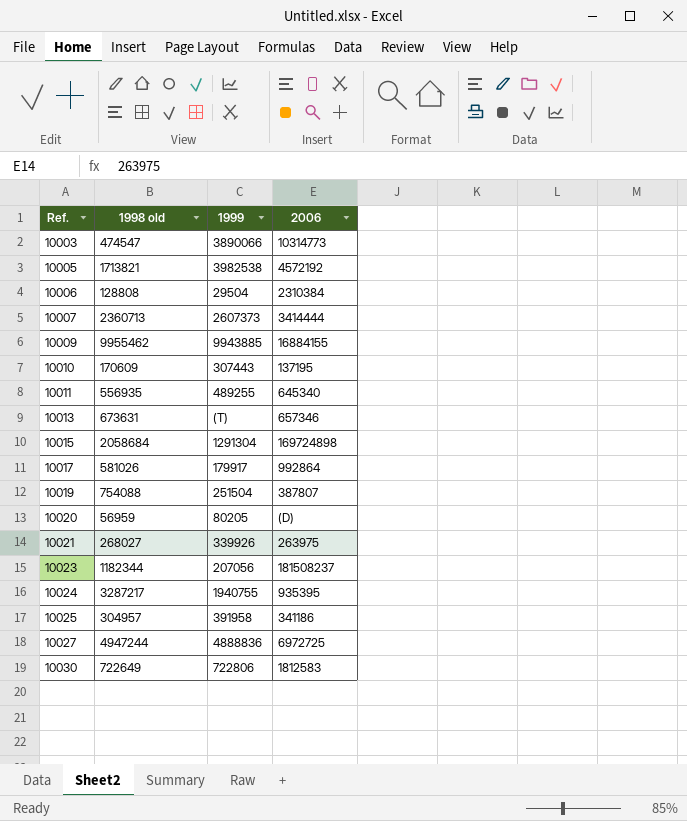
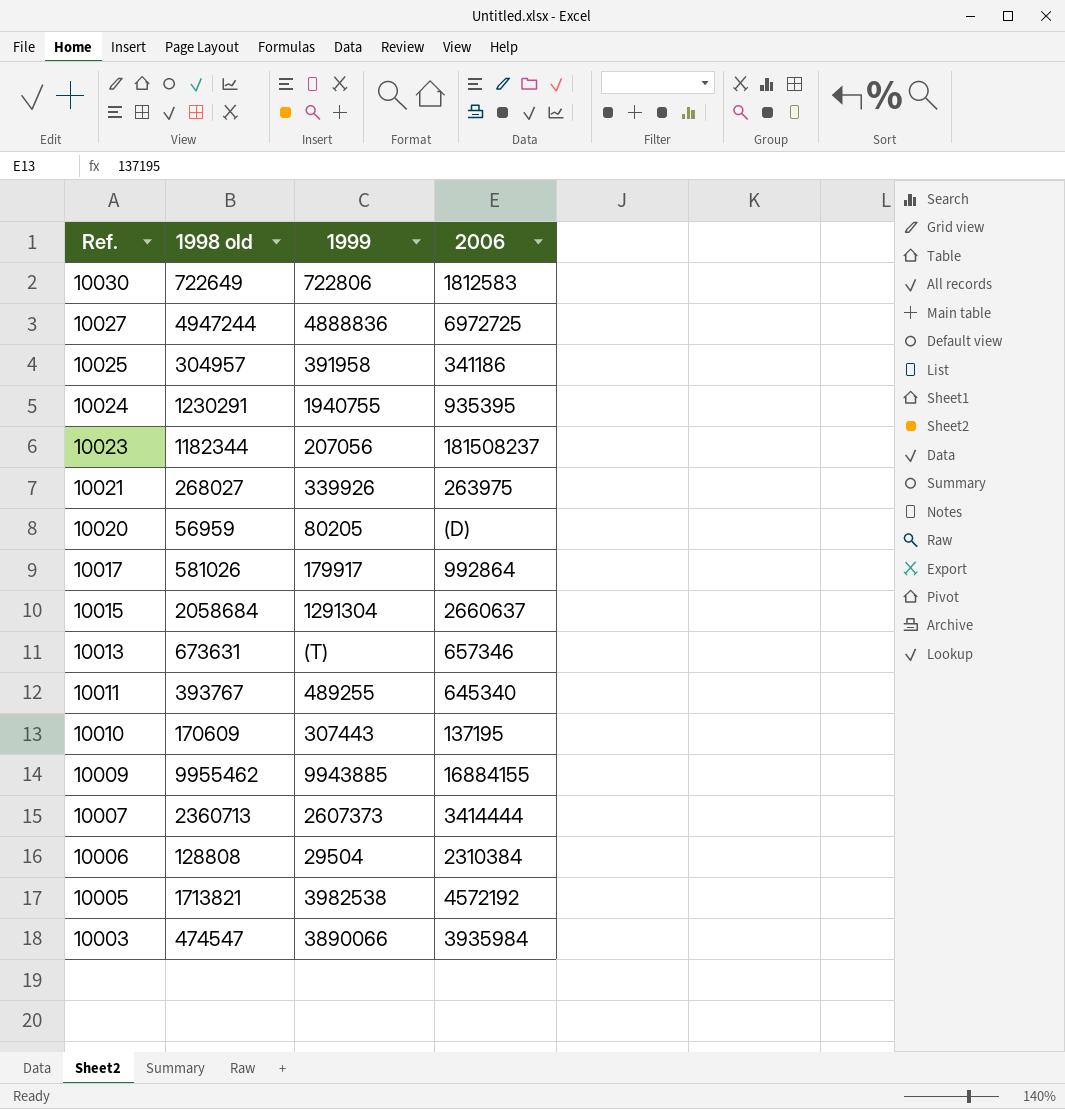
row order: Ref. ascending -> Ref. descending
row 10019: 754088 | 251504 | 387807 -> none
10024 | 1998 old: 3287217 -> 1230291
10015 | 2006: 169724898 -> 2660637
10011 | 1998 old: 556935 -> 393767
10003 | 2006: 10314773 -> 3935984

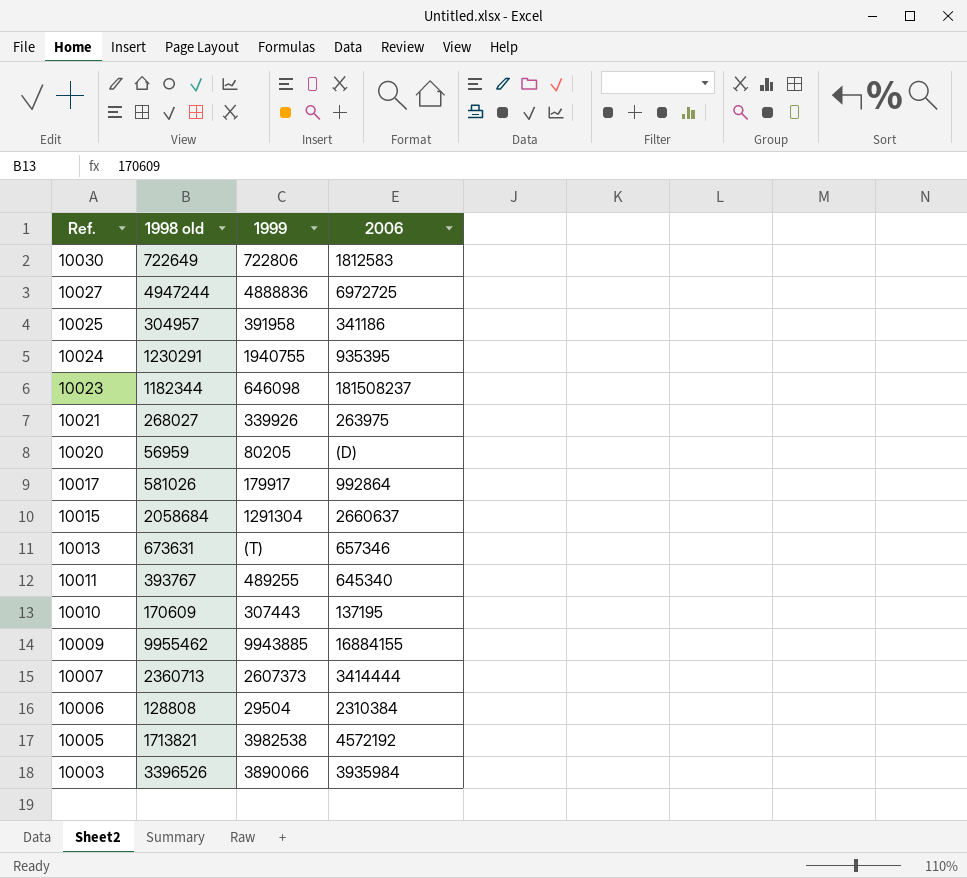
10023 | 1999: 207056 -> 646098
10003 | 1998 old: 474547 -> 3396526

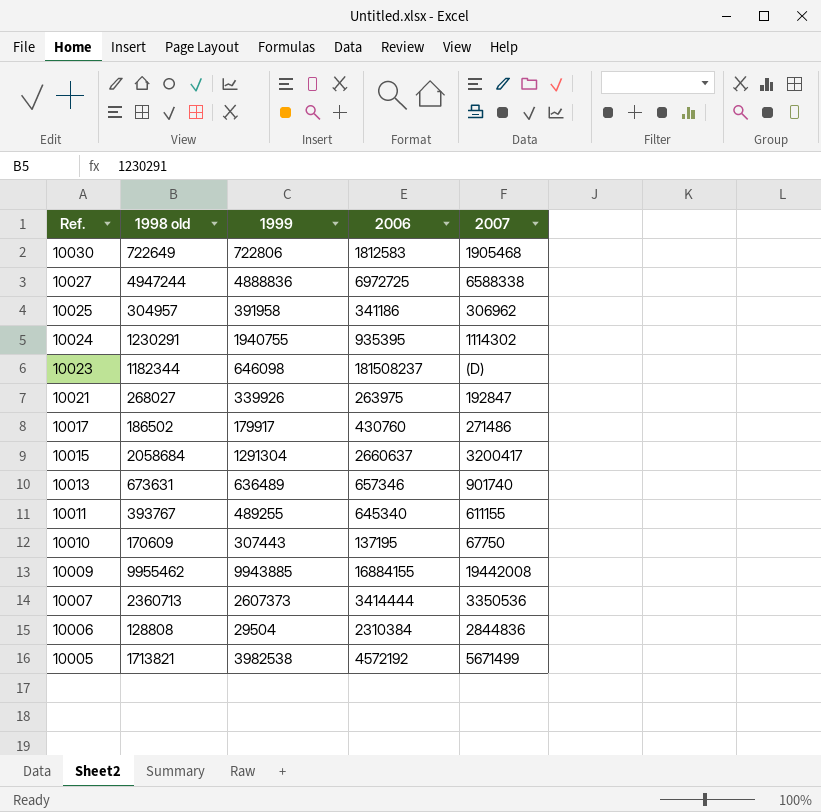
column 2007 | position: none -> 5
row 10020: 56959 | 80205 | (D) -> none
row 10003: 3396526 | 3890066 | 3935984 -> none
10017 | 1998 old: 581026 -> 186502
10017 | 2006: 992864 -> 430760
10013 | 1999: (T) -> 636489

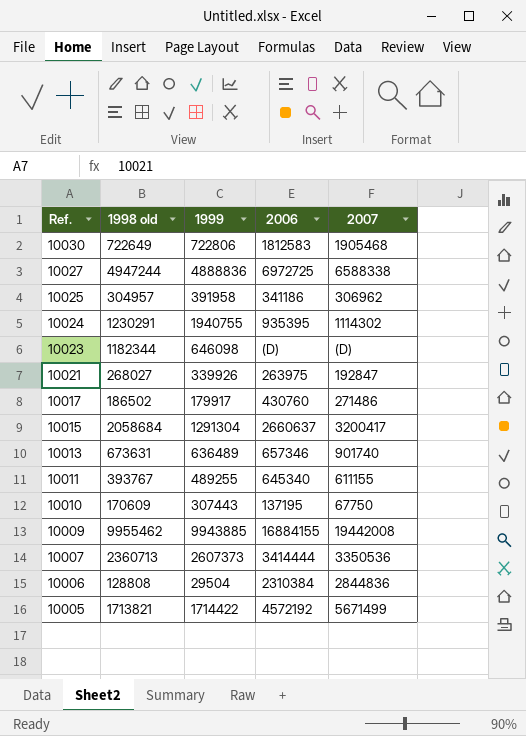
10023 | 2006: 181508237 -> (D)
10005 | 1999: 3982538 -> 1714422

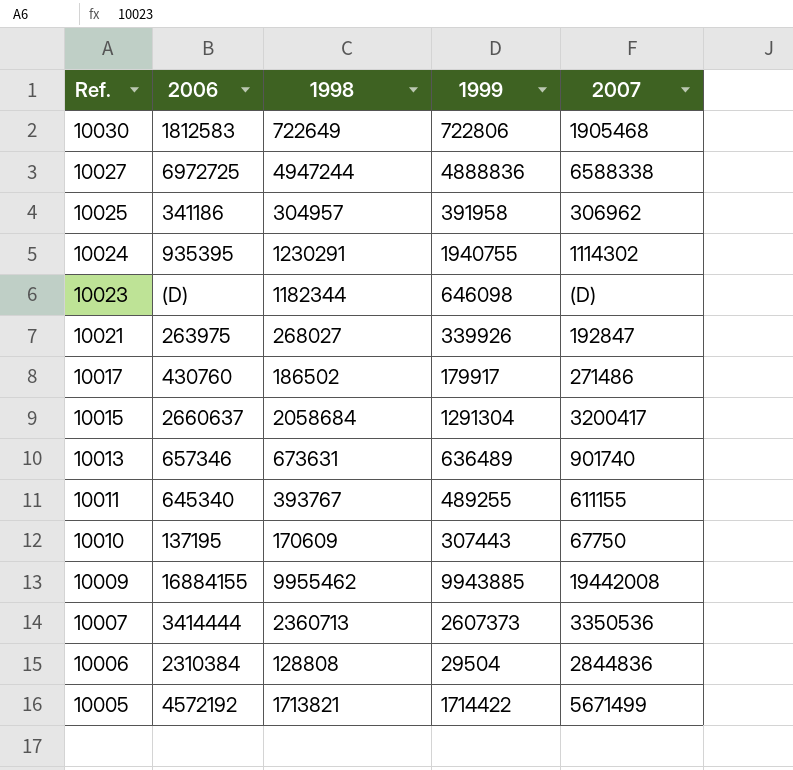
column 2006 | position: 4 -> 2
column name: 1998 old -> 1998

